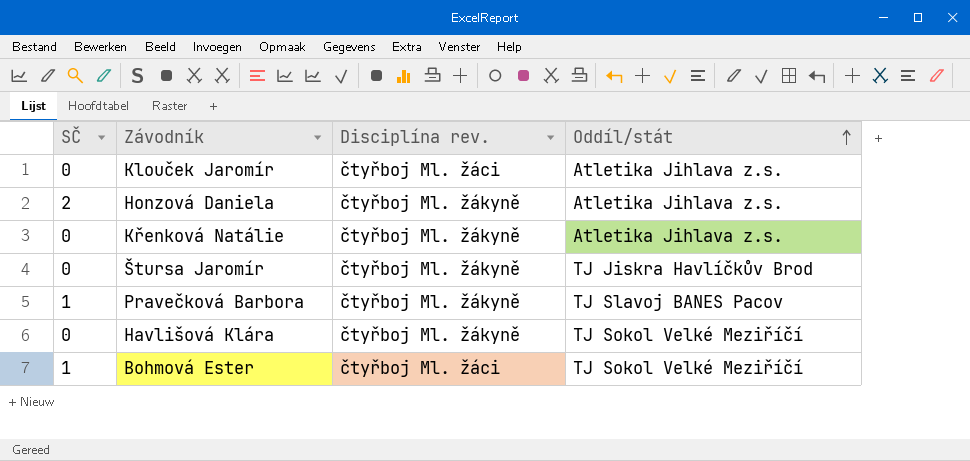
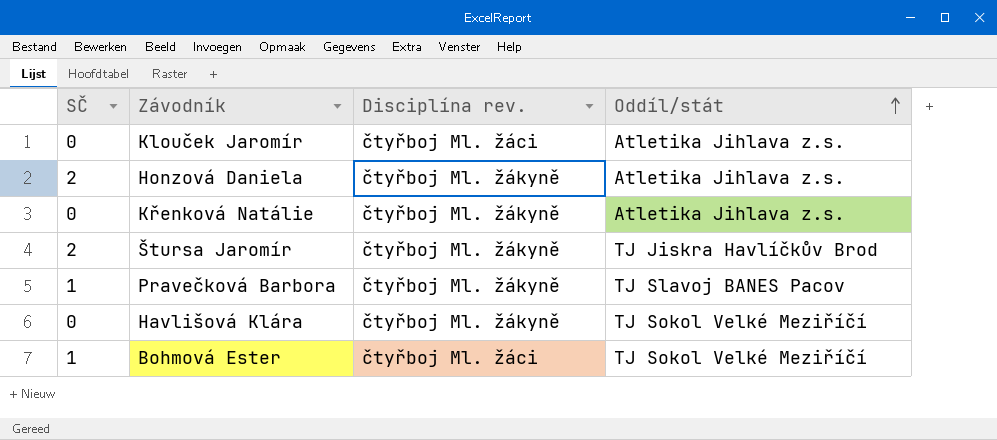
Štursa Jaromír | SČ: 0 -> 2

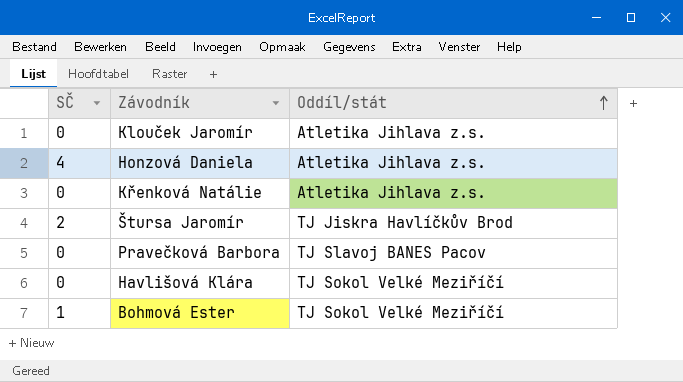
column Disciplína rev. | position: 3 -> none
Honzová Daniela | SČ: 2 -> 4
Pravečková Barbora | SČ: 1 -> 0

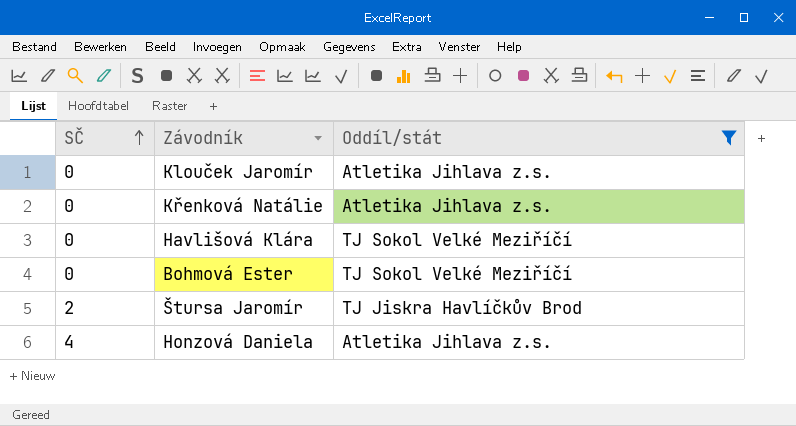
filter: none -> Oddíl/stát != TJ Slavoj BANES Pacov
row order: Oddíl/stát ascending -> SČ ascending
Bohmová Ester | SČ: 1 -> 0

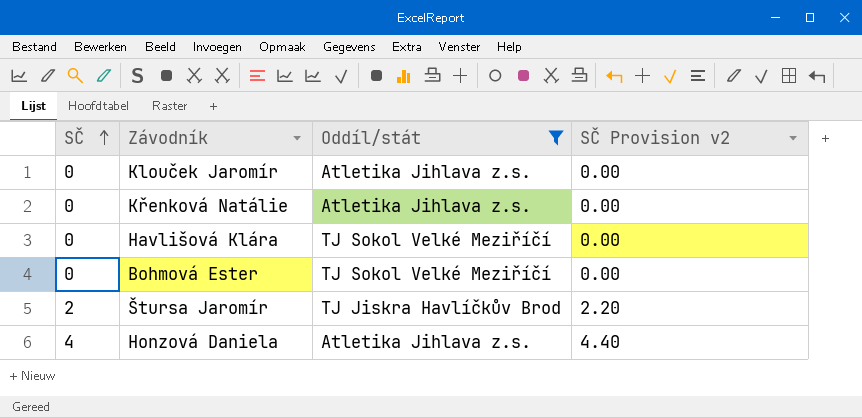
column SČ Provision v2 | formula: none -> [SČ] * 1.1

